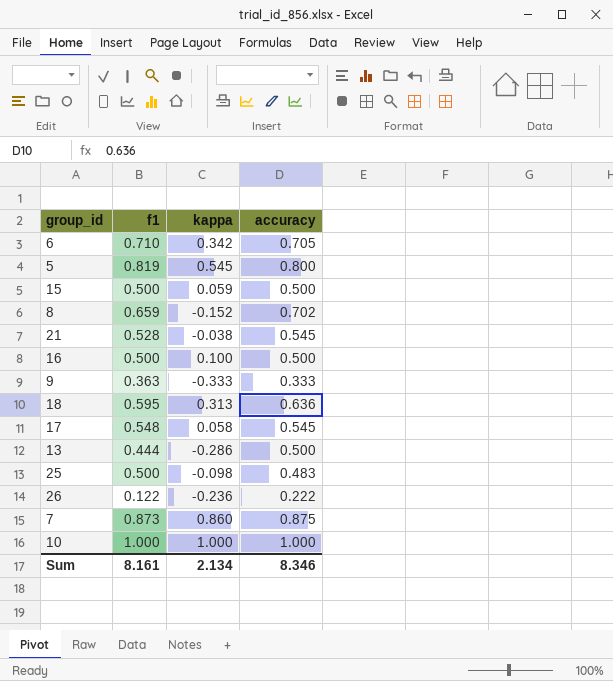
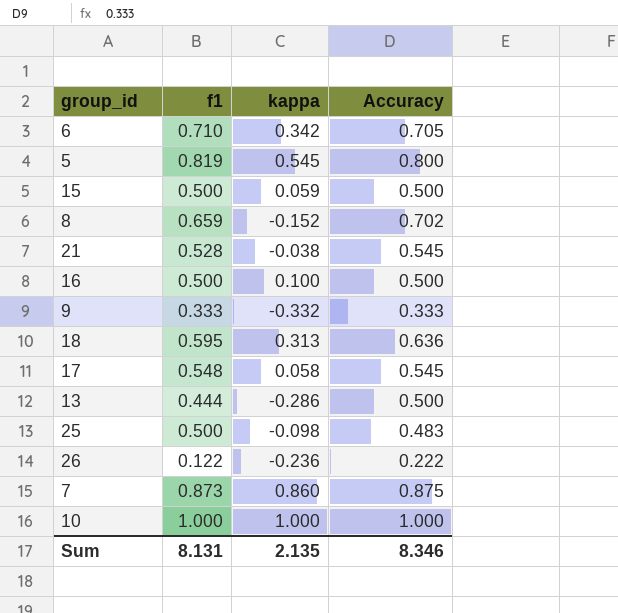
column name: accuracy -> Accuracy
9 | f1: 0.363 -> 0.333
9 | kappa: -0.333 -> -0.332
Sum | f1: 8.161 -> 8.131
Sum | kappa: 2.134 -> 2.135

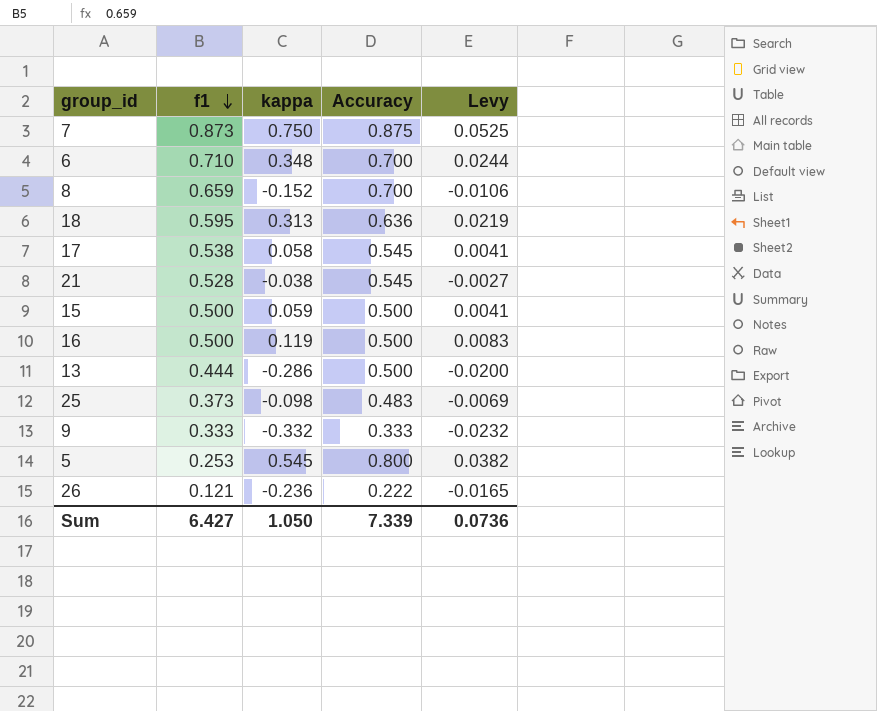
row order: none -> f1 descending
column Levy | formula: none -> [kappa] * 0.07
row 10: 1.000 | 1.000 | 1.000 -> none
7 | kappa: 0.860 -> 0.750
6 | kappa: 0.342 -> 0.348
6 | Accuracy: 0.705 -> 0.700
8 | Accuracy: 0.702 -> 0.700
17 | f1: 0.548 -> 0.538
16 | kappa: 0.100 -> 0.119
25 | f1: 0.500 -> 0.373
5 | f1: 0.819 -> 0.253
26 | f1: 0.122 -> 0.121
Sum | f1: 8.131 -> 6.427
Sum | kappa: 2.135 -> 1.050
Sum | Accuracy: 8.346 -> 7.339

